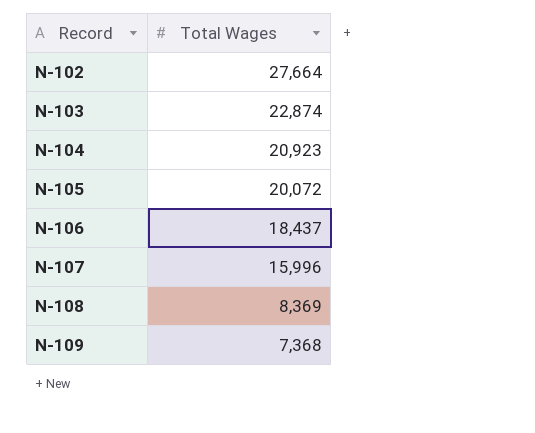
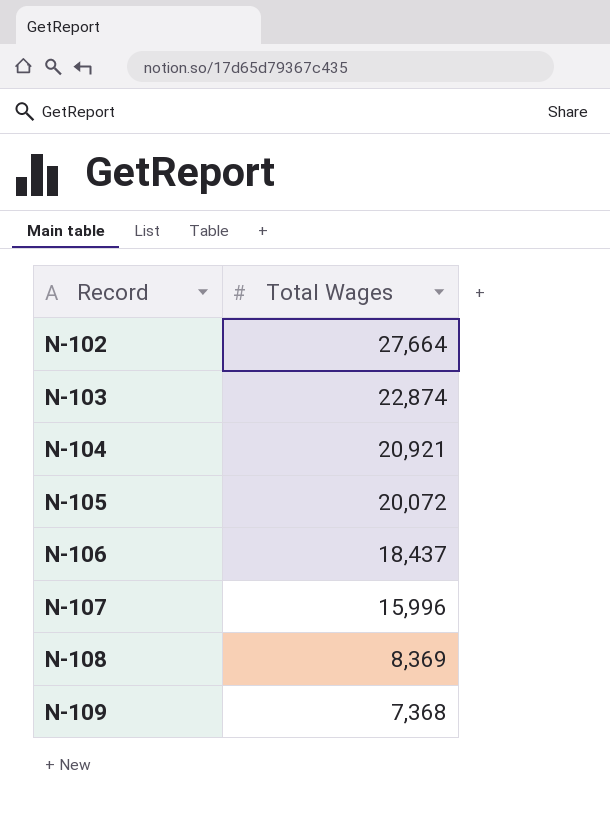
N-104 | Total Wages: 20,923 -> 20,921

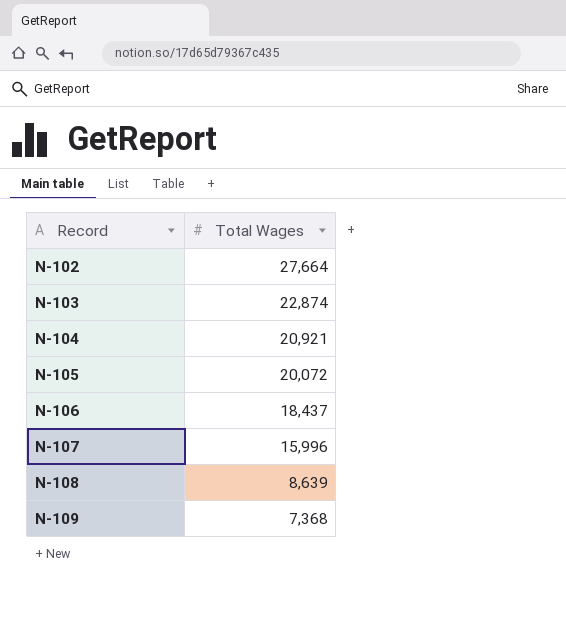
N-108 | Total Wages: 8,369 -> 8,639

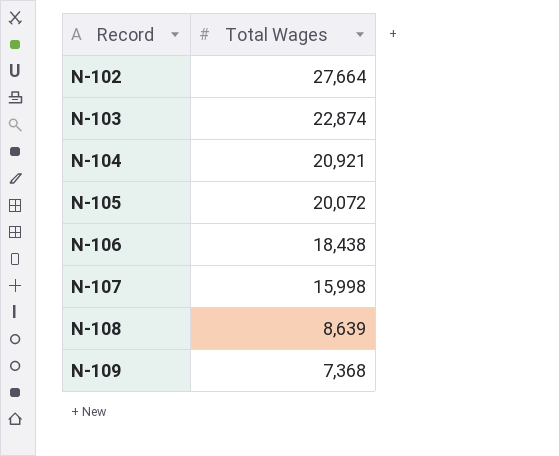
N-106 | Total Wages: 18,437 -> 18,438
N-107 | Total Wages: 15,996 -> 15,998

